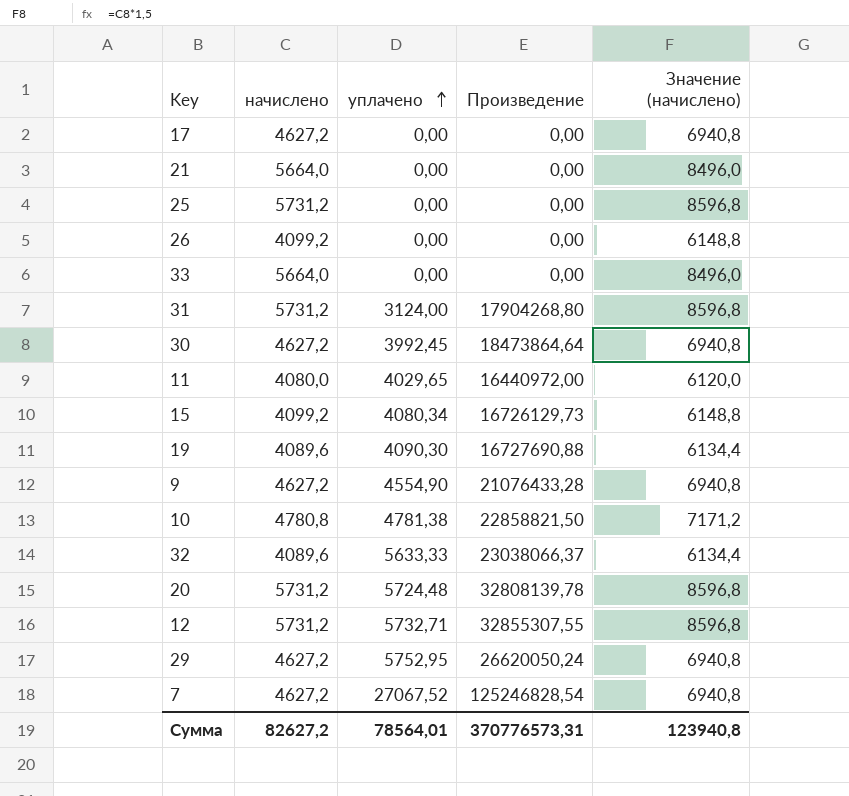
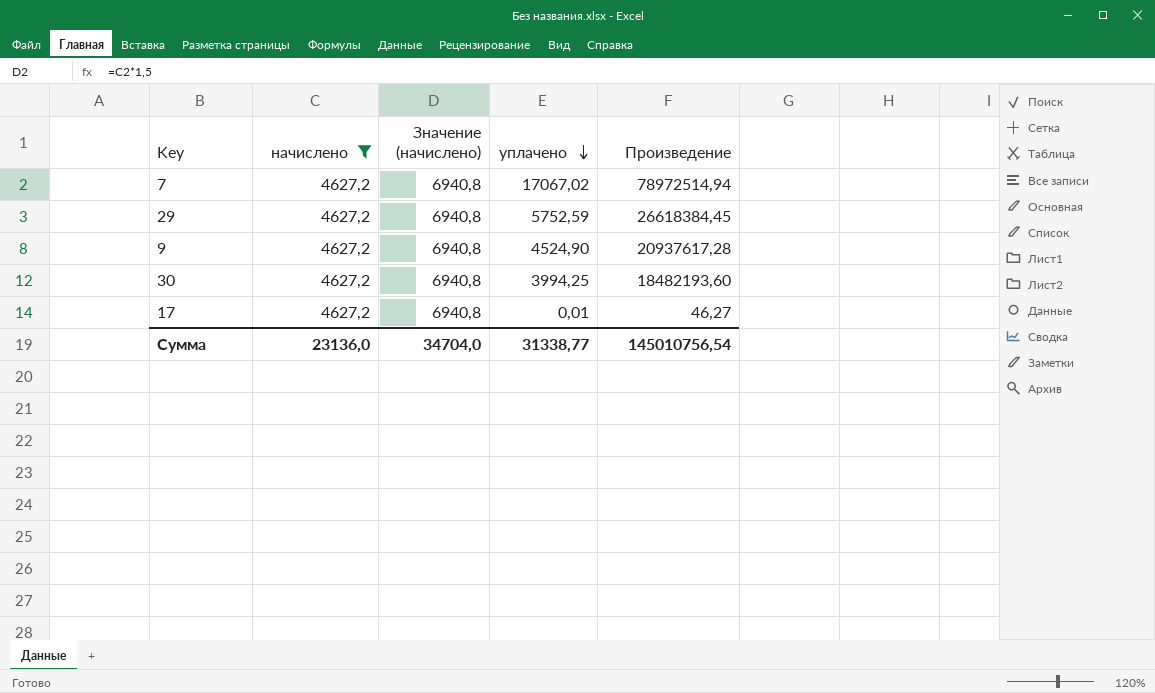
filter: none -> начислено = 4627,2
row order: уплачено ascending -> уплачено descending
column Значение (начислено) | position: 5 -> 3
7 | уплачено: 27067,52 -> 17067,02
7 | Произведение: 125246828,54 -> 78972514,94
29 | уплачено: 5752,95 -> 5752,59
29 | Произведение: 26620050,24 -> 26618384,45
9 | уплачено: 4554,90 -> 4524,90
9 | Произведение: 21076433,28 -> 20937617,28
30 | уплачено: 3992,45 -> 3994,25
30 | Произведение: 18473864,64 -> 18482193,60
17 | уплачено: 0,00 -> 0,01
17 | Произведение: 0,00 -> 46,27
Сумма | начислено: 82627,2 -> 23136,0
Сумма | Значение (начислено): 123940,8 -> 34704,0
Сумма | уплачено: 78564,01 -> 31338,77
Сумма | Произведение: 370776573,31 -> 145010756,54

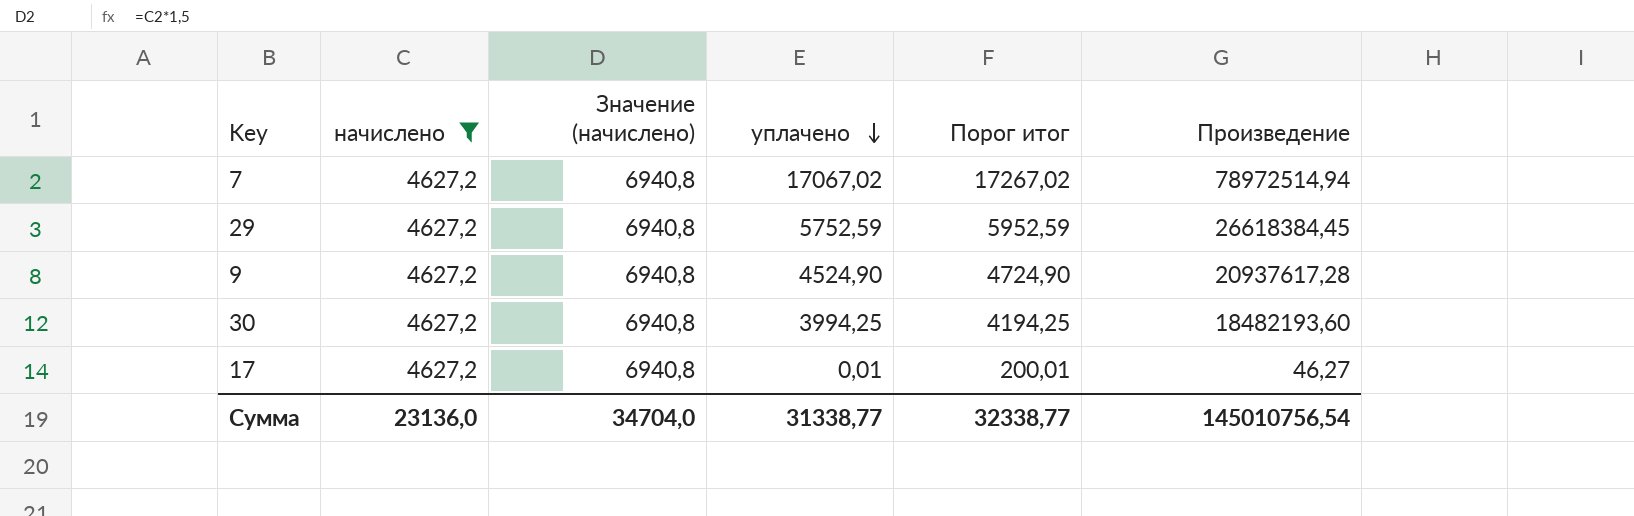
column Порог итог | formula: none -> [уплачено] + 200

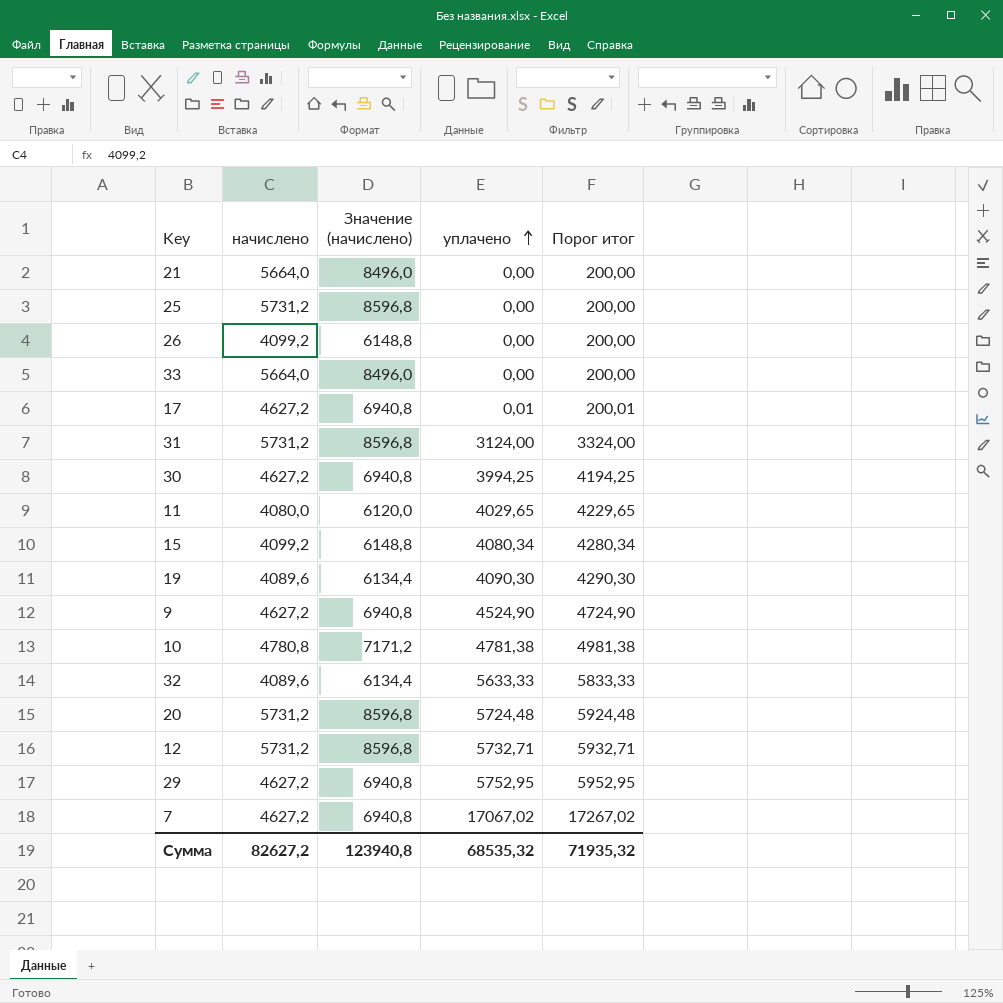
filter: начислено = 4627,2 -> none
row order: уплачено descending -> уплачено ascending
column Произведение | formula: [начислено] * [уплачено] -> none
29 | уплачено: 5752,59 -> 5752,95
29 | Порог итог: 5952,59 -> 5952,95
Сумма | начислено: 23136,0 -> 82627,2
Сумма | Значение (начислено): 34704,0 -> 123940,8
Сумма | уплачено: 31338,77 -> 68535,32
Сумма | Порог итог: 32338,77 -> 71935,32

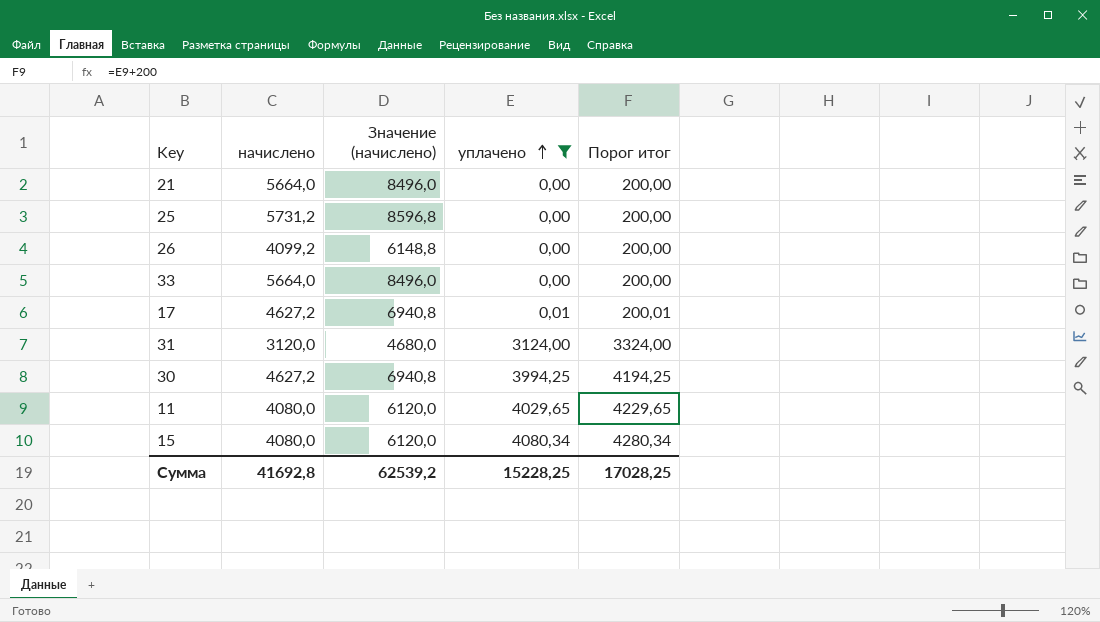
filter: none -> уплачено <= 4080,34
31 | начислено: 5731,2 -> 3120,0
31 | Значение (начислено): 8596,8 -> 4680,0
15 | начислено: 4099,2 -> 4080,0
15 | Значение (начислено): 6148,8 -> 6120,0
Сумма | начислено: 82627,2 -> 41692,8
Сумма | Значение (начислено): 123940,8 -> 62539,2
Сумма | уплачено: 68535,32 -> 15228,25
Сумма | Порог итог: 71935,32 -> 17028,25

